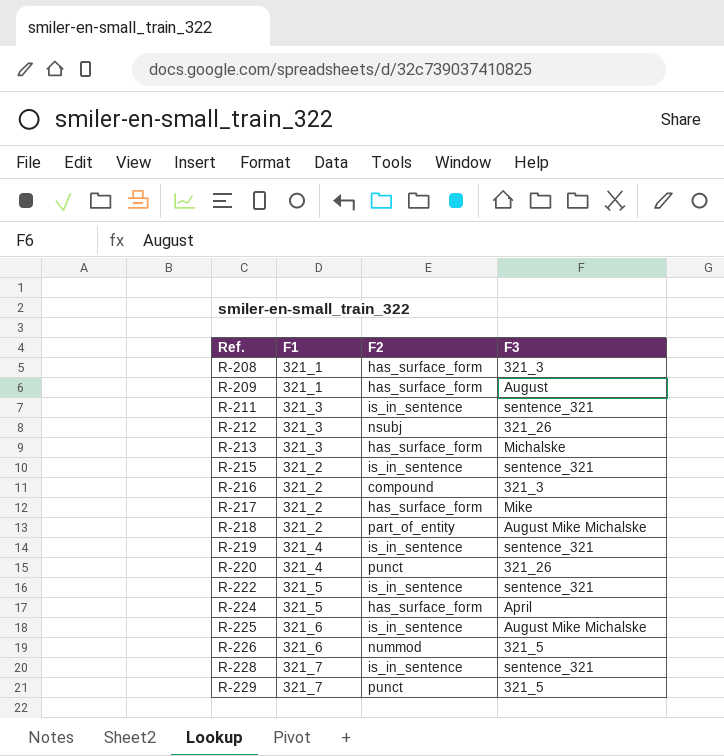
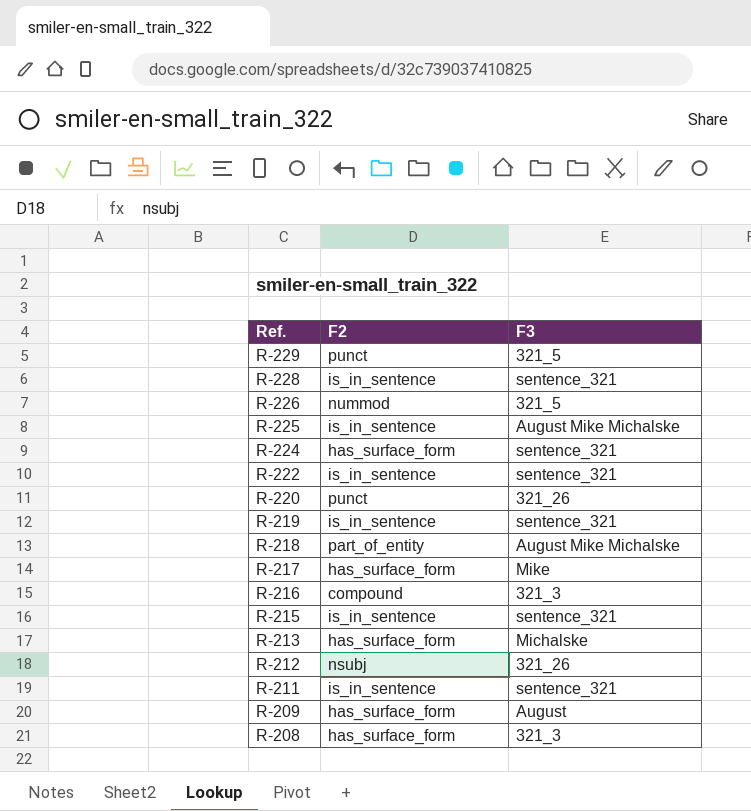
row order: Ref. ascending -> Ref. descending
column F1 | position: 2 -> none
R-224 | F3: April -> sentence_321

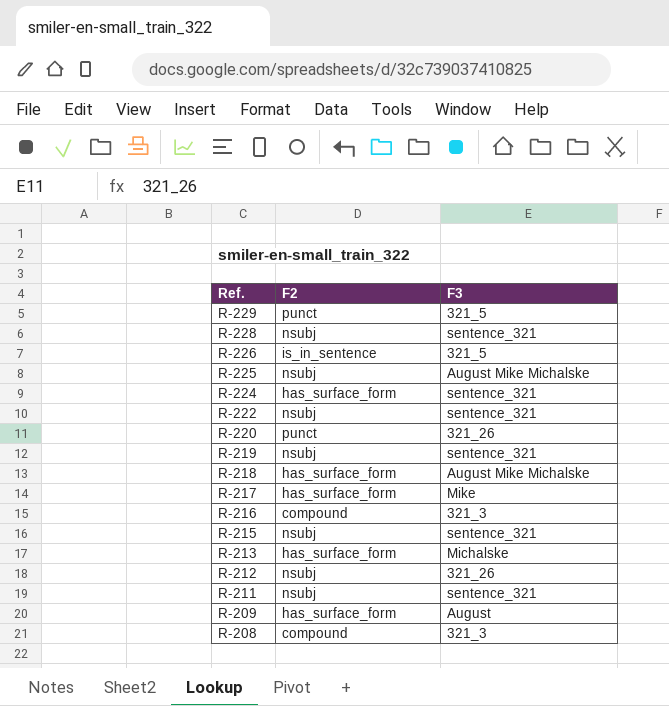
R-228 | F2: is_in_sentence -> nsubj
R-226 | F2: nummod -> is_in_sentence
R-225 | F2: is_in_sentence -> nsubj
R-222 | F2: is_in_sentence -> nsubj
R-219 | F2: is_in_sentence -> nsubj
R-218 | F2: part_of_entity -> has_surface_form
R-215 | F2: is_in_sentence -> nsubj
R-211 | F2: is_in_sentence -> nsubj
R-208 | F2: has_surface_form -> compound

